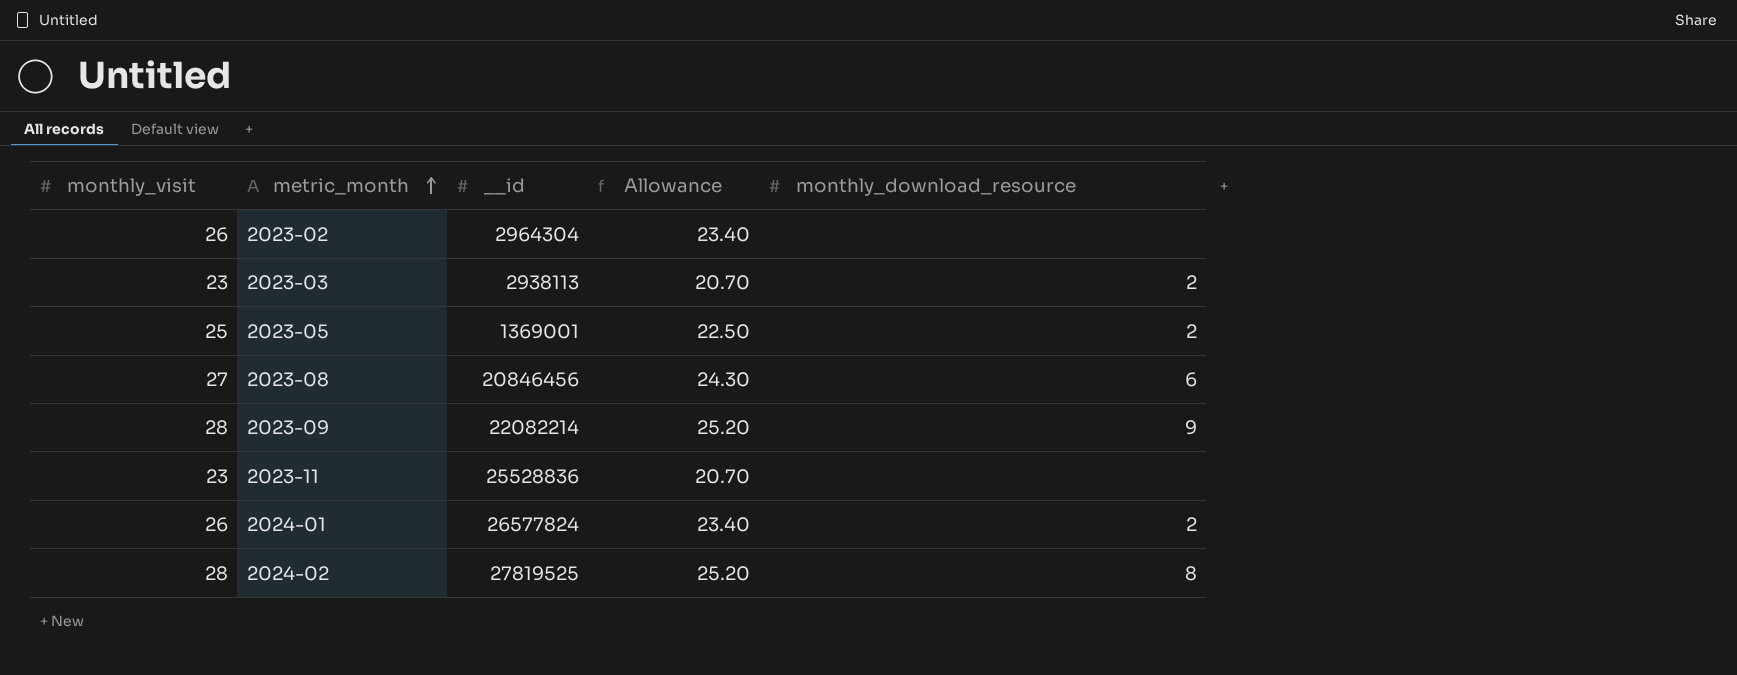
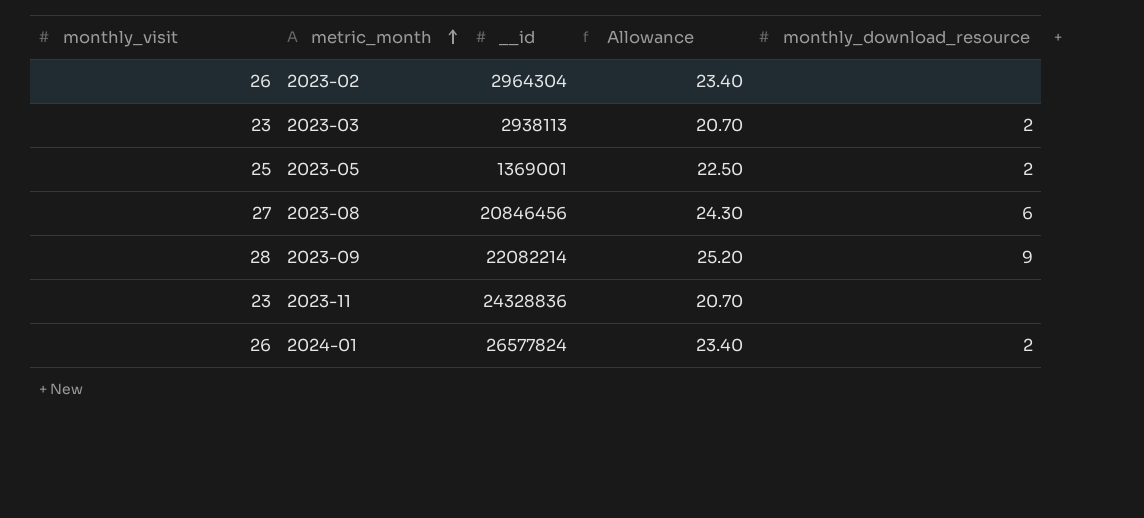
row 2024-02: 28 | 27819525 | 25.20 | 8 -> none
2023-11 | __id: 25528836 -> 24328836

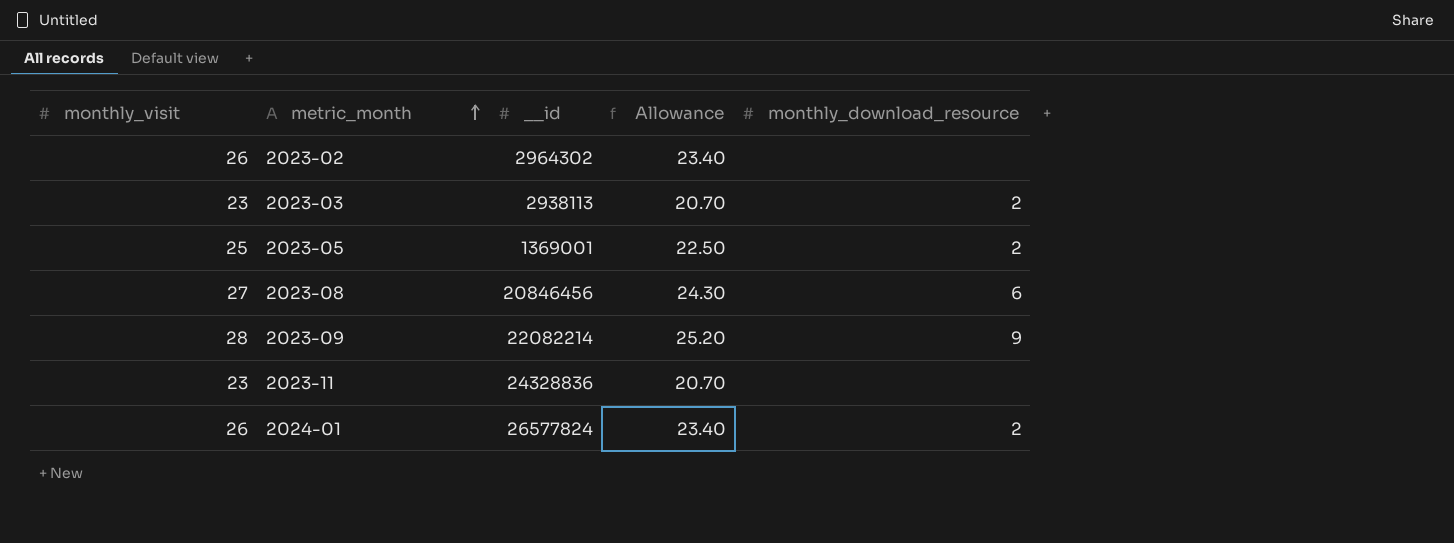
2023-02 | __id: 2964304 -> 2964302

